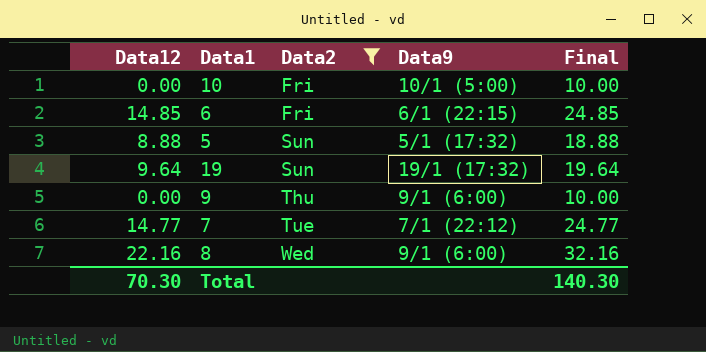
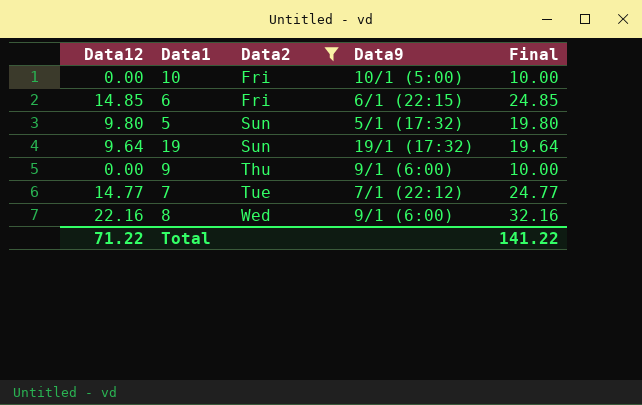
5 | Data12: 8.88 -> 9.80
5 | Final: 18.88 -> 19.80
Total | Data12: 70.30 -> 71.22
Total | Final: 140.30 -> 141.22

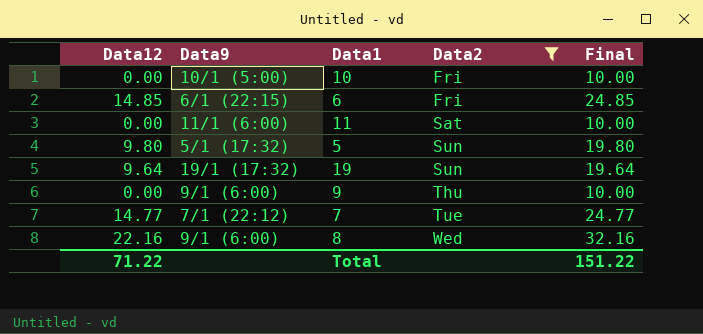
column Data9 | position: 4 -> 2
row 11: none -> 0.00 | 11/1 (6:00) | Sat | 10.00
Total | Final: 141.22 -> 151.22

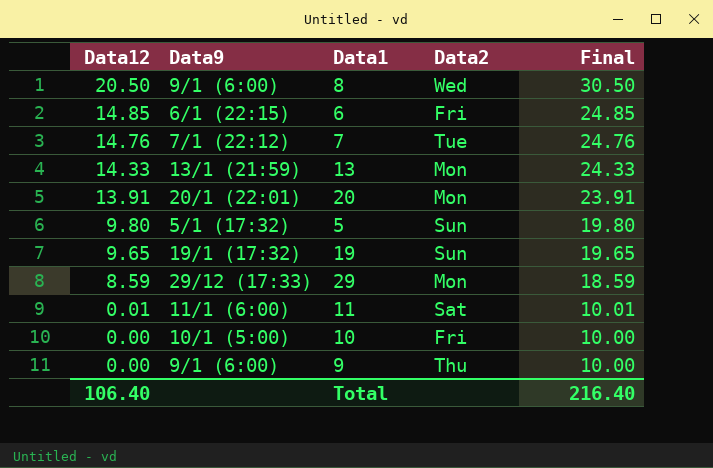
filter: Data2 != Mon -> none
row order: Data2 ascending -> Data12 descending
8 | Data12: 22.16 -> 20.50
8 | Final: 32.16 -> 30.50
7 | Data12: 14.77 -> 14.76
7 | Final: 24.77 -> 24.76
19 | Data12: 9.64 -> 9.65
19 | Final: 19.64 -> 19.65
11 | Data12: 0.00 -> 0.01
11 | Final: 10.00 -> 10.01
Total | Data12: 71.22 -> 106.40
Total | Final: 151.22 -> 216.40

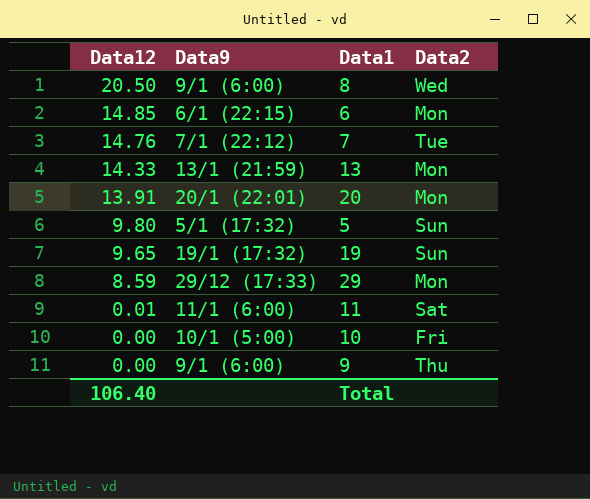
column Final | formula: [Data12] + 10 -> none
6 | Data2: Fri -> Mon

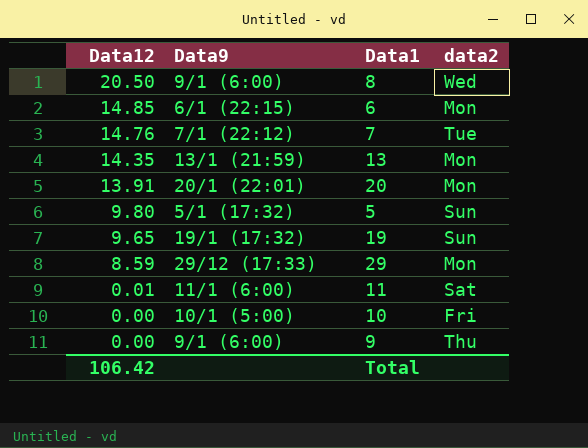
column name: Data2 -> data2
13 | Data12: 14.33 -> 14.35
Total | Data12: 106.40 -> 106.42

